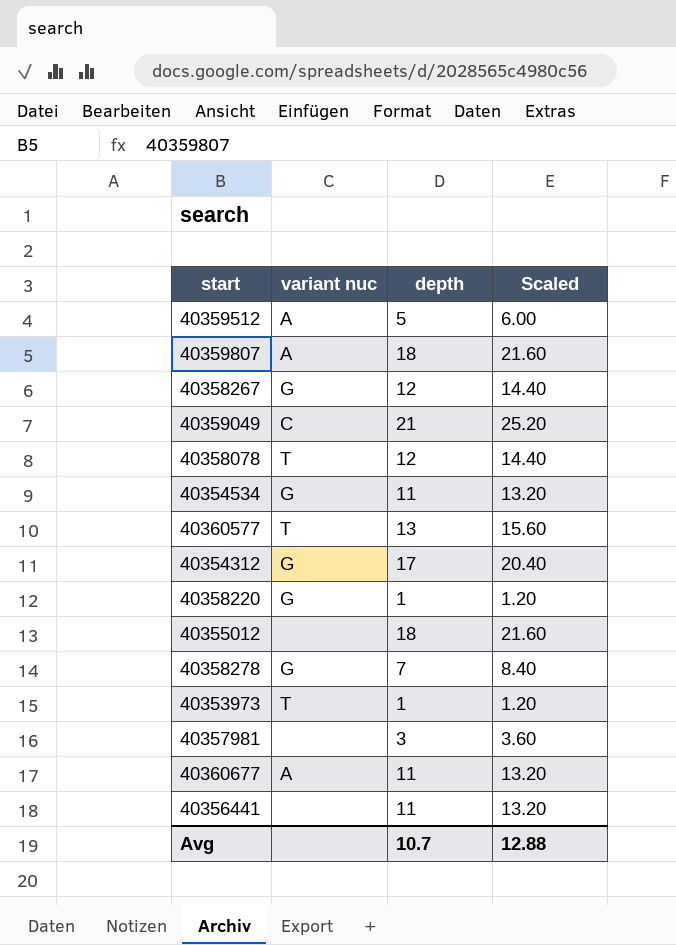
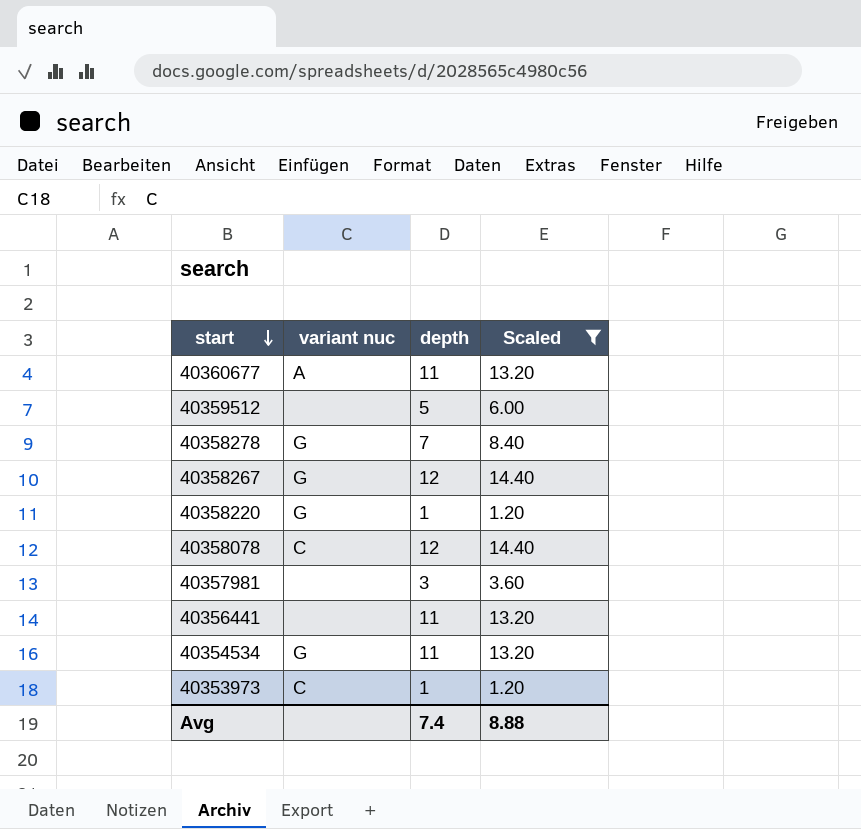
filter: none -> Scaled <= 14.40
row order: none -> start descending
40359512 | variant nuc: A -> none
40358078 | variant nuc: T -> C
40353973 | variant nuc: T -> C
Avg | depth: 10.7 -> 7.4
Avg | Scaled: 12.88 -> 8.88

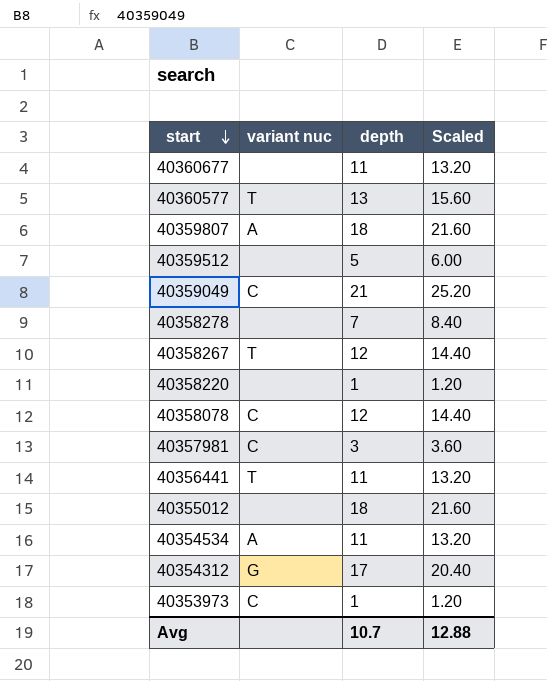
filter: Scaled <= 14.40 -> none
40360677 | variant nuc: A -> none
40358278 | variant nuc: G -> none
40358267 | variant nuc: G -> T
40358220 | variant nuc: G -> none
40357981 | variant nuc: none -> C
40356441 | variant nuc: none -> T
40354534 | variant nuc: G -> A
Avg | depth: 7.4 -> 10.7
Avg | Scaled: 8.88 -> 12.88

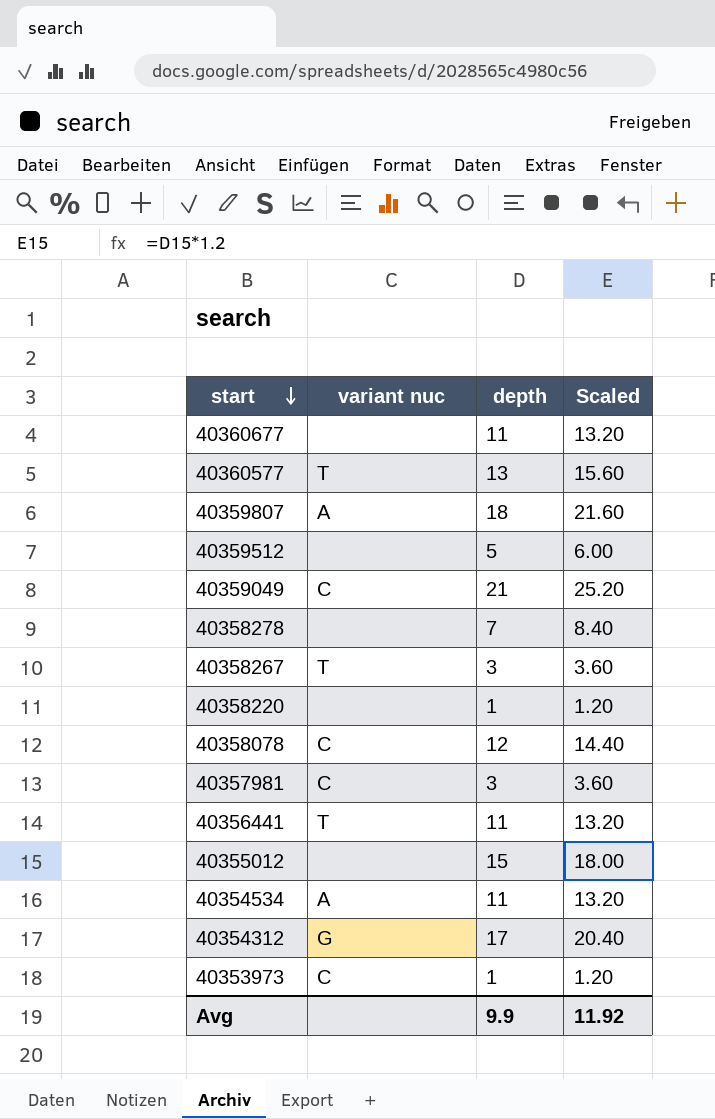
40358267 | depth: 12 -> 3
40358267 | Scaled: 14.40 -> 3.60
40355012 | depth: 18 -> 15
40355012 | Scaled: 21.60 -> 18.00
Avg | depth: 10.7 -> 9.9
Avg | Scaled: 12.88 -> 11.92

